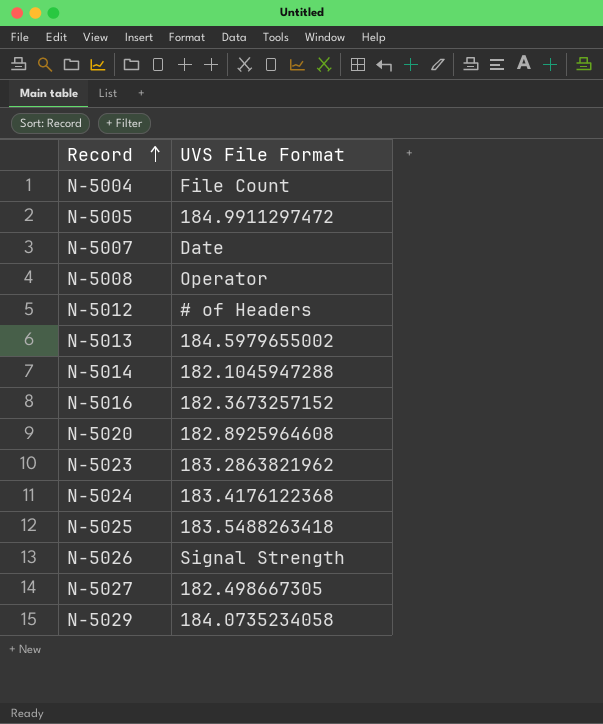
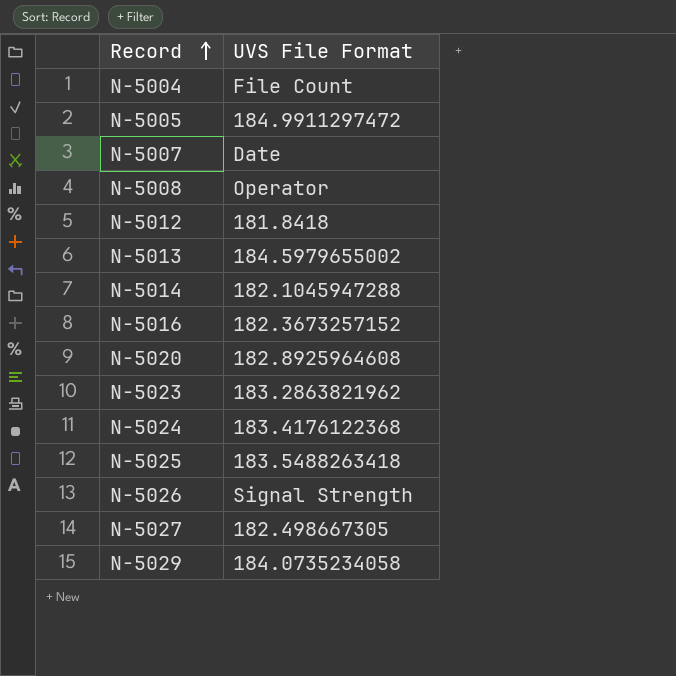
N-5012 | UVS File Format: # of Headers -> 181.8418

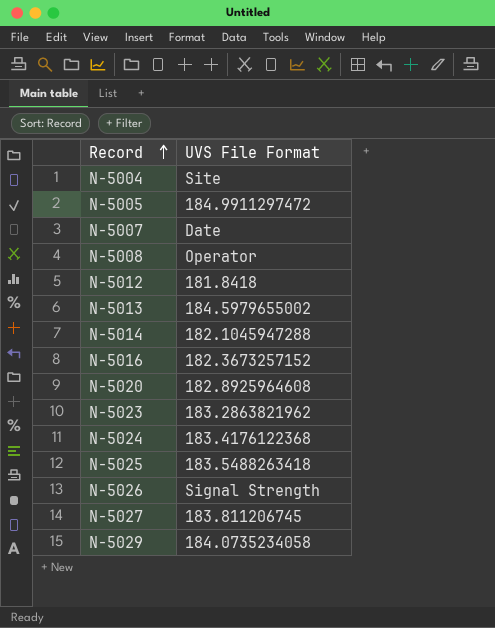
N-5004 | UVS File Format: File Count -> Site
N-5027 | UVS File Format: 182.498667305 -> 183.811206745

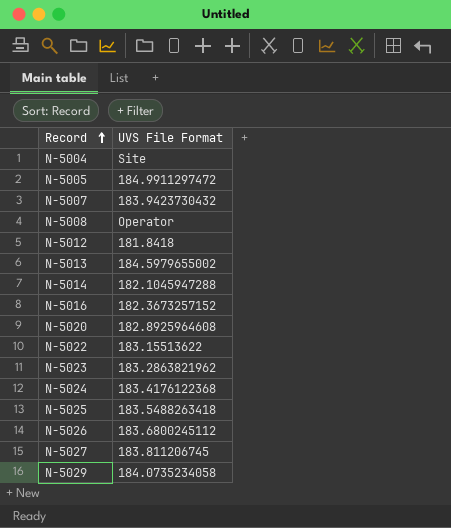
N-5007 | UVS File Format: Date -> 183.9423730432
row N-5022: none -> 183.15513622
N-5026 | UVS File Format: Signal Strength -> 183.6800245112

